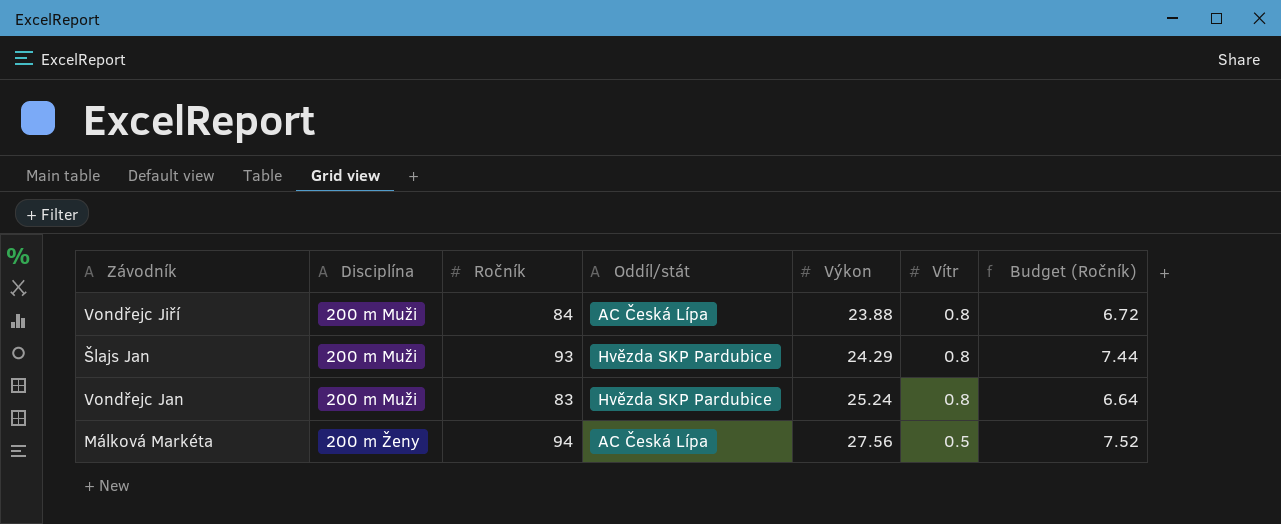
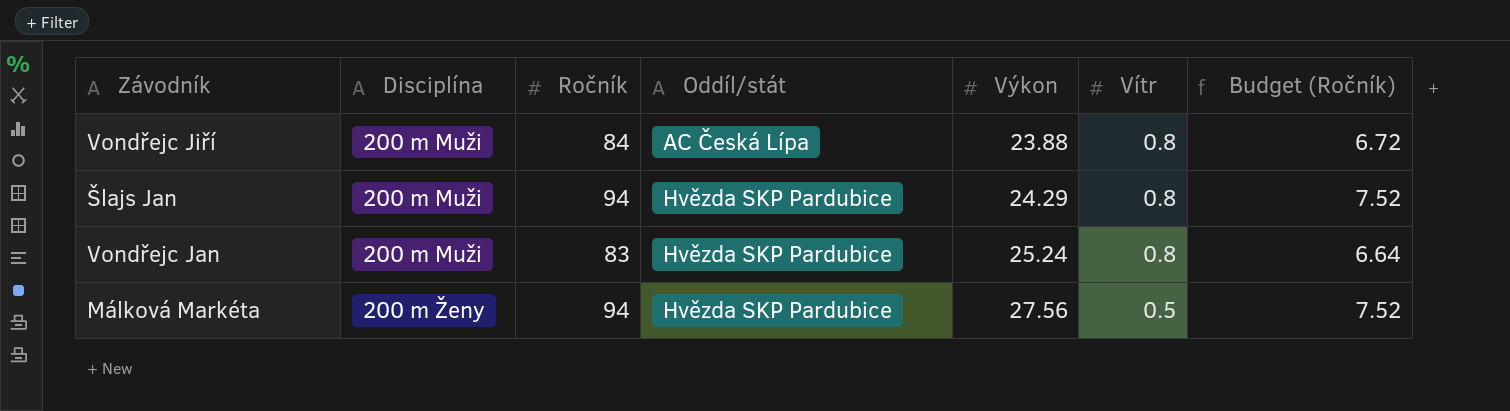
Šlajs Jan | Ročník: 93 -> 94
Šlajs Jan | Budget (Ročník): 7.44 -> 7.52
Málková Markéta | Oddíl/stát: AC Česká Lípa -> Hvězda SKP Pardubice

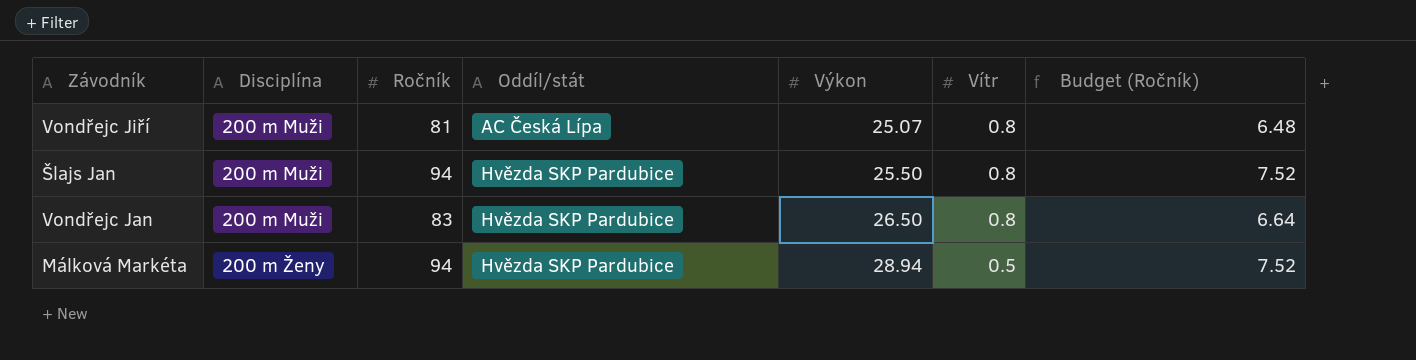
Vondřejc Jiří | Ročník: 84 -> 81
Vondřejc Jiří | Výkon: 23.88 -> 25.07
Vondřejc Jiří | Budget (Ročník): 6.72 -> 6.48
Šlajs Jan | Výkon: 24.29 -> 25.50
Vondřejc Jan | Výkon: 25.24 -> 26.50
Málková Markéta | Výkon: 27.56 -> 28.94

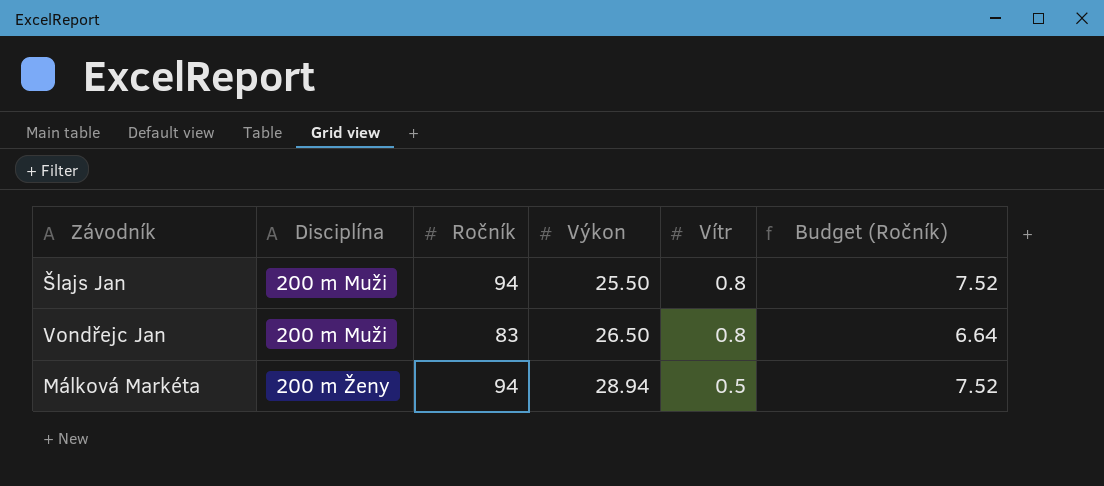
column Oddíl/stát | position: 4 -> none
row Vondřejc Jiří: 200 m Muži | 81 | AC Česká Lípa | 25.07 | 0.8 | 6.48 -> none

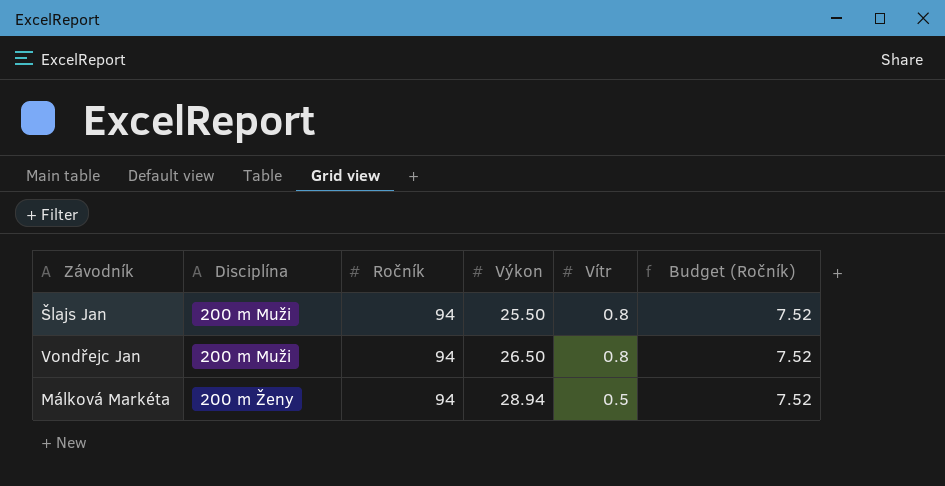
Vondřejc Jan | Ročník: 83 -> 94
Vondřejc Jan | Budget (Ročník): 6.64 -> 7.52

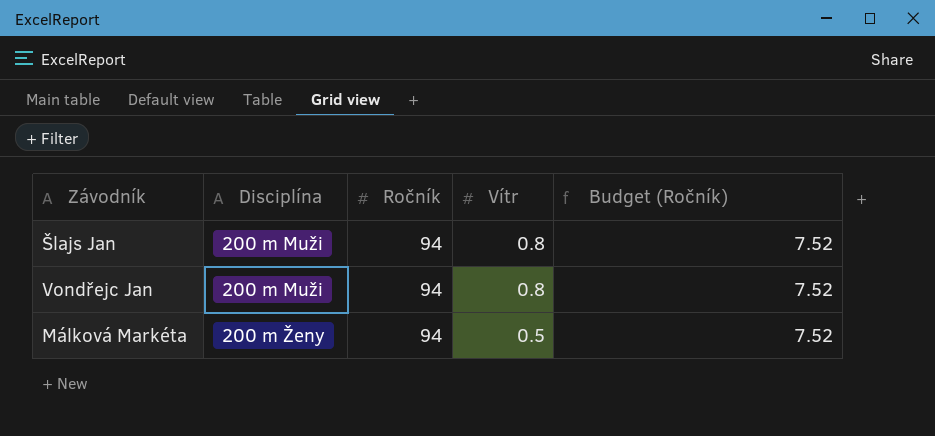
column Výkon | position: 4 -> none

